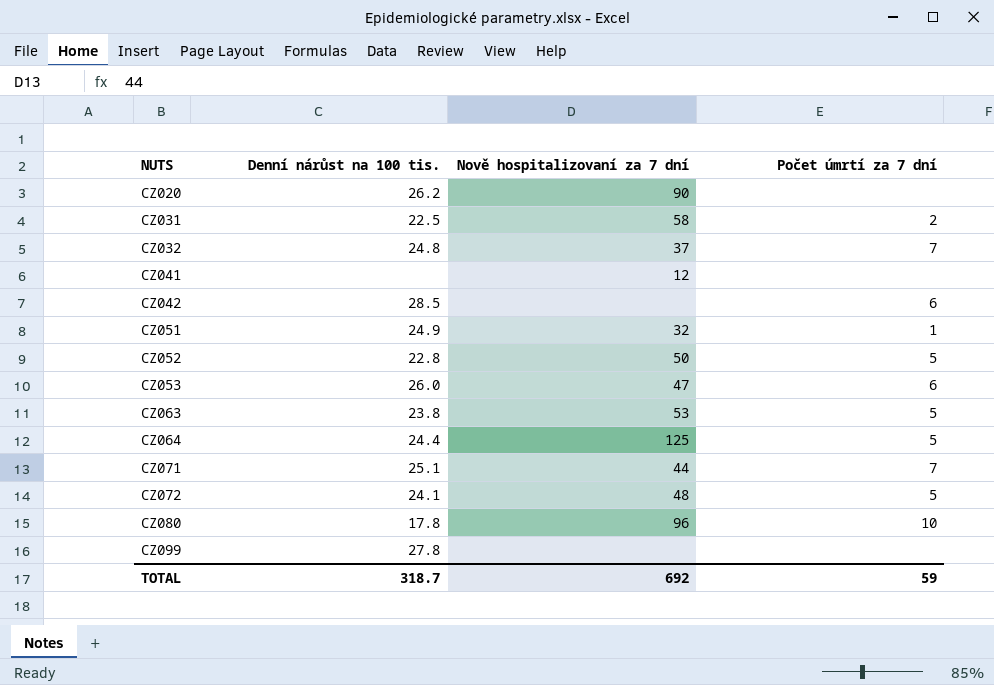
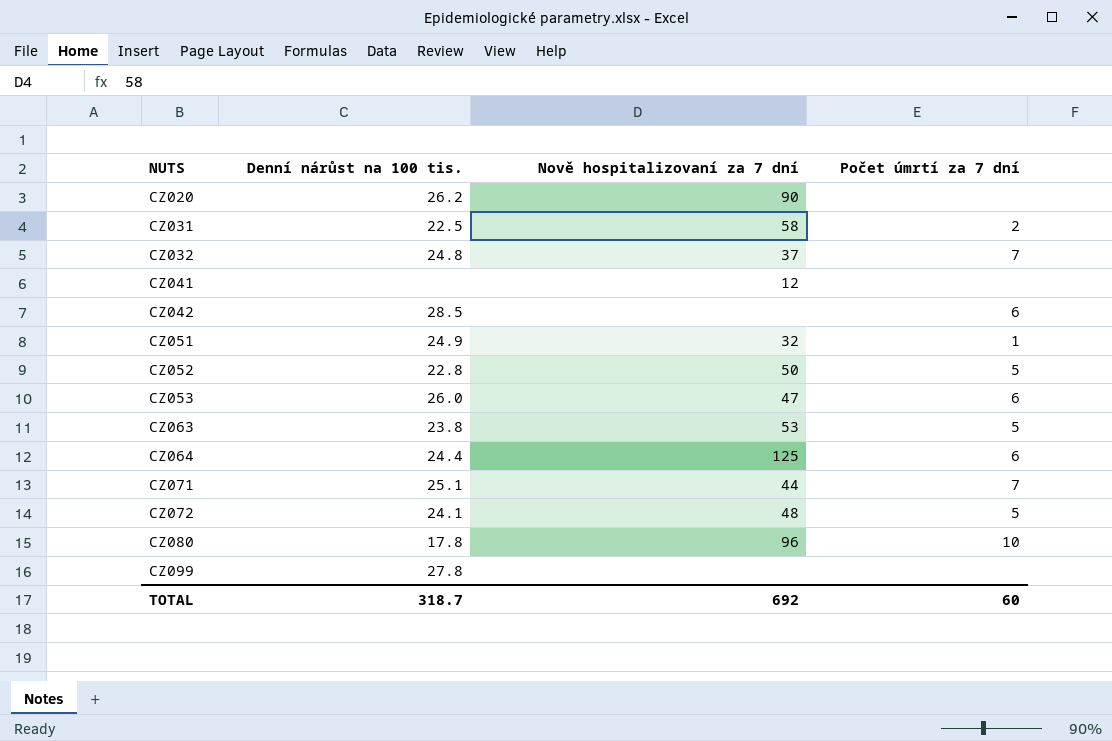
CZ064 | Počet úmrtí za 7 dní: 5 -> 6
TOTAL | Počet úmrtí za 7 dní: 59 -> 60

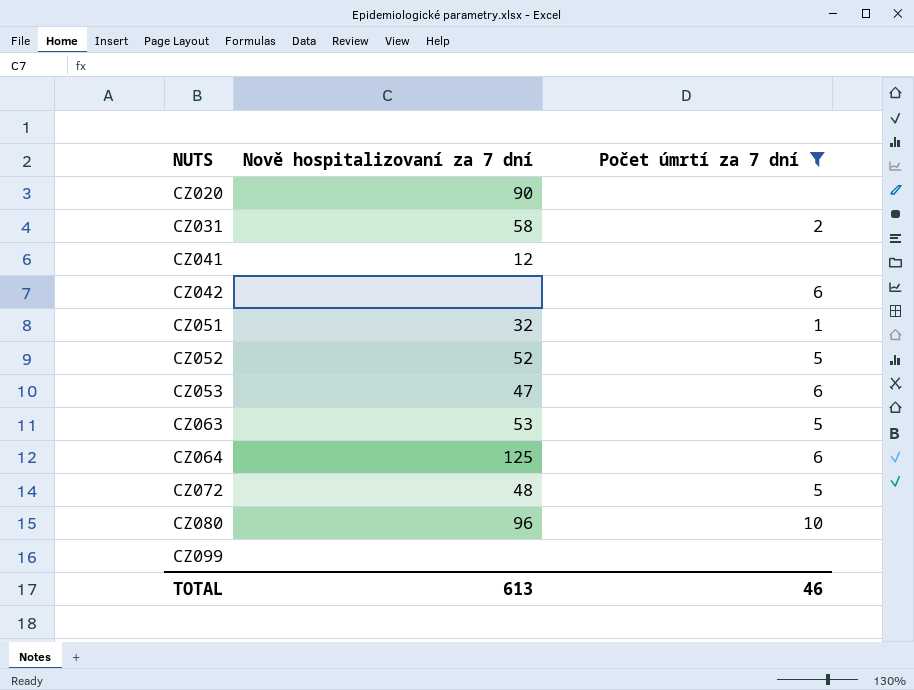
filter: none -> Počet úmrtí za 7 dní != 7
column Denní nárůst na 100 tis. | position: 2 -> none
CZ052 | Nově hospitalizovaní za 7 dní: 50 -> 52
TOTAL | Nově hospitalizovaní za 7 dní: 692 -> 613
TOTAL | Počet úmrtí za 7 dní: 60 -> 46

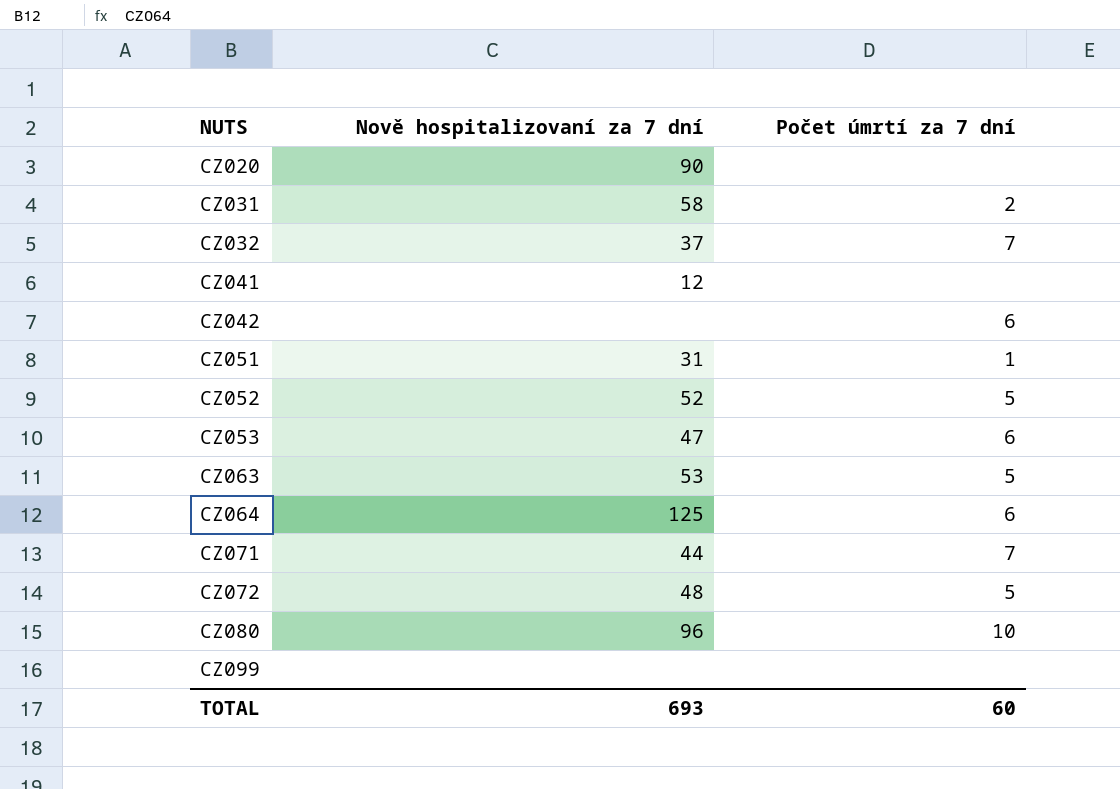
filter: Počet úmrtí za 7 dní != 7 -> none
CZ051 | Nově hospitalizovaní za 7 dní: 32 -> 31
TOTAL | Nově hospitalizovaní za 7 dní: 613 -> 693
TOTAL | Počet úmrtí za 7 dní: 46 -> 60

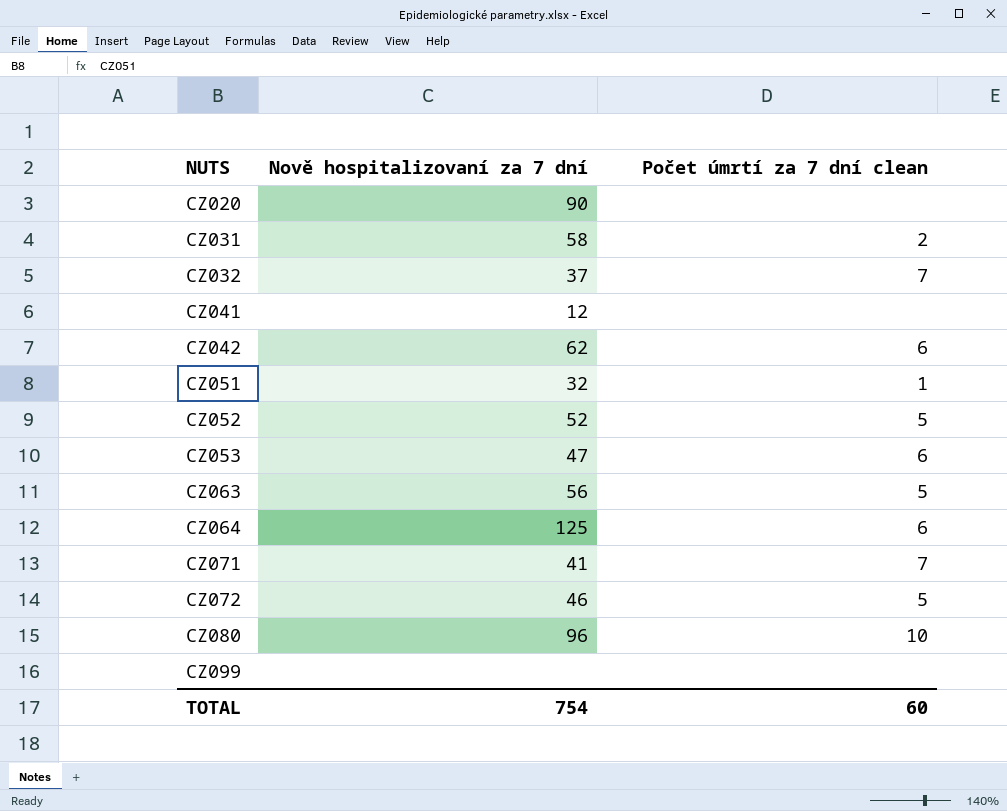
column name: Počet úmrtí za 7 dní -> Počet úmrtí za 7 dní clean
CZ042 | Nově hospitalizovaní za 7 dní: none -> 62
CZ051 | Nově hospitalizovaní za 7 dní: 31 -> 32
CZ063 | Nově hospitalizovaní za 7 dní: 53 -> 56
CZ071 | Nově hospitalizovaní za 7 dní: 44 -> 41
CZ072 | Nově hospitalizovaní za 7 dní: 48 -> 46
TOTAL | Nově hospitalizovaní za 7 dní: 693 -> 754

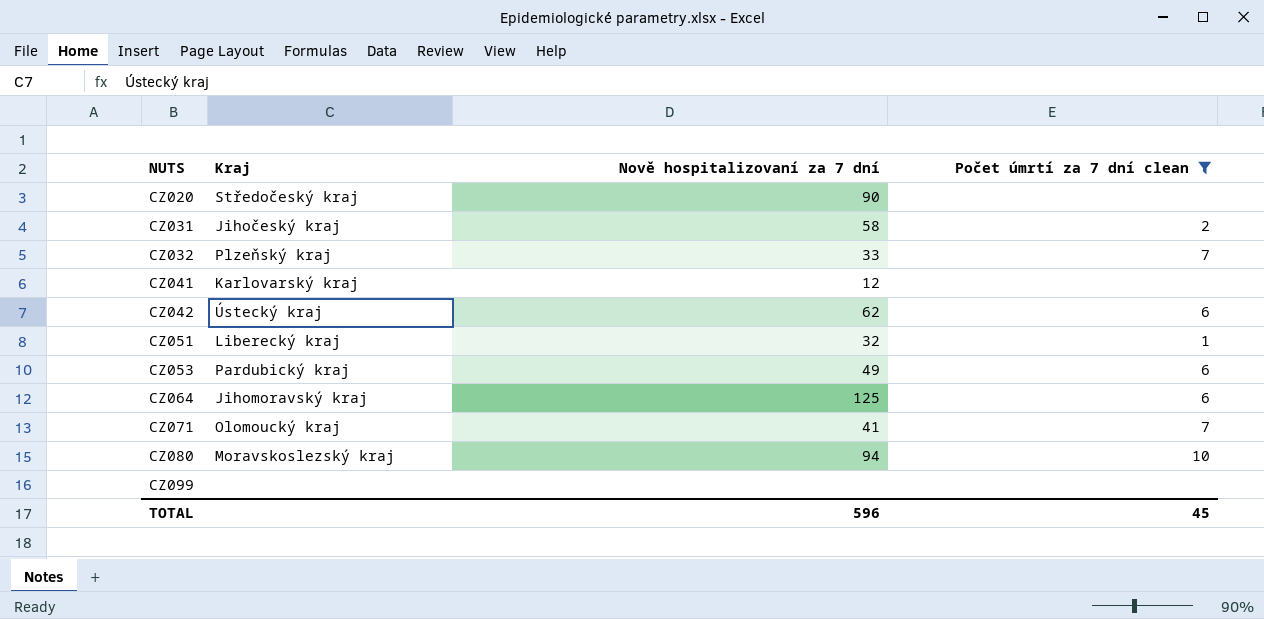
filter: none -> Počet úmrtí za 7 dní clean != 5
column Kraj | position: none -> 2
CZ032 | Nově hospitalizovaní za 7 dní: 37 -> 33
CZ053 | Nově hospitalizovaní za 7 dní: 47 -> 49
CZ080 | Nově hospitalizovaní za 7 dní: 96 -> 94
TOTAL | Nově hospitalizovaní za 7 dní: 754 -> 596
TOTAL | Počet úmrtí za 7 dní clean: 60 -> 45

